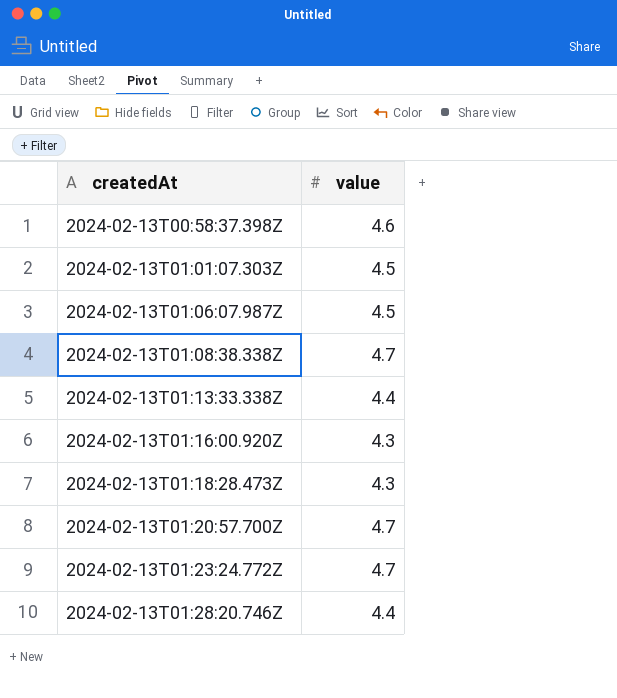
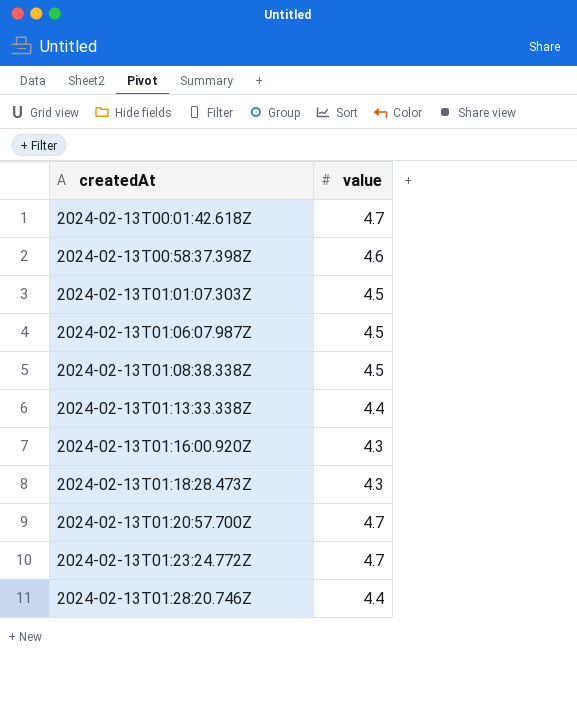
row 2024-02-13T00:01:42.618Z: none -> 4.7
2024-02-13T01:08:38.338Z | value: 4.7 -> 4.5

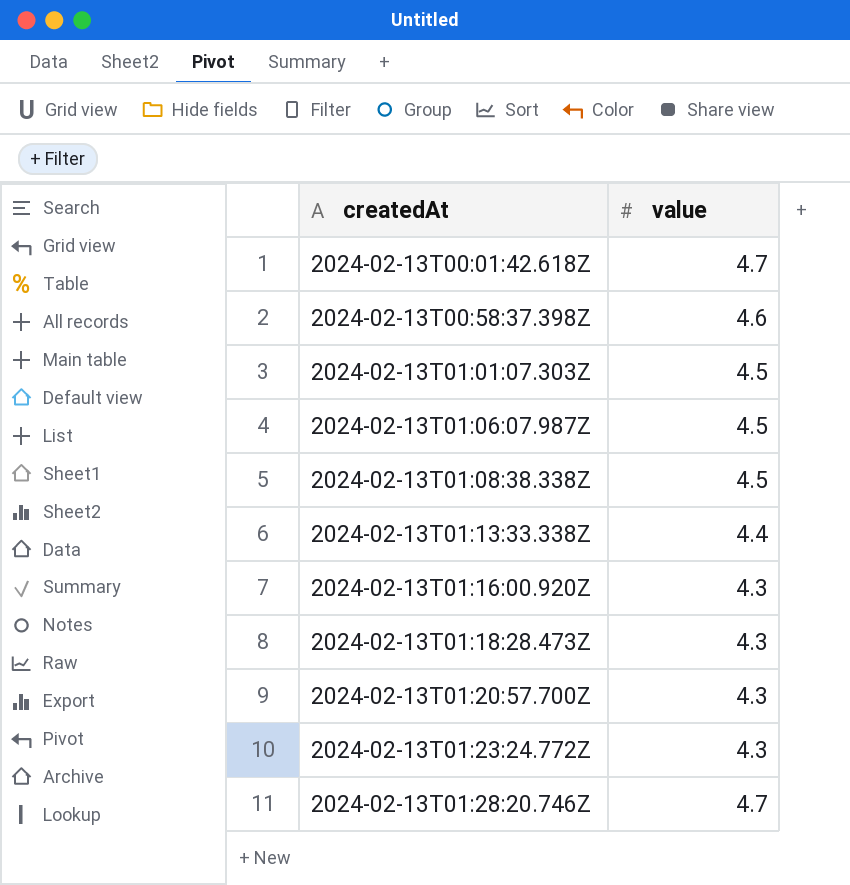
2024-02-13T01:20:57.700Z | value: 4.7 -> 4.3
2024-02-13T01:23:24.772Z | value: 4.7 -> 4.3
2024-02-13T01:28:20.746Z | value: 4.4 -> 4.7

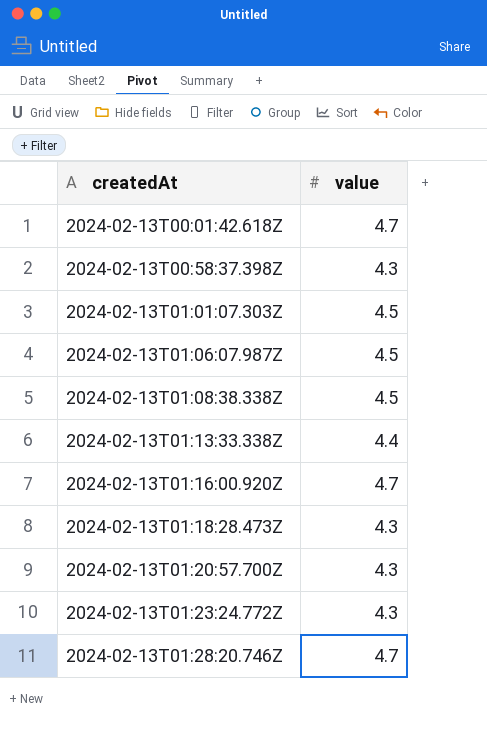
2024-02-13T00:58:37.398Z | value: 4.6 -> 4.3
2024-02-13T01:16:00.920Z | value: 4.3 -> 4.7

